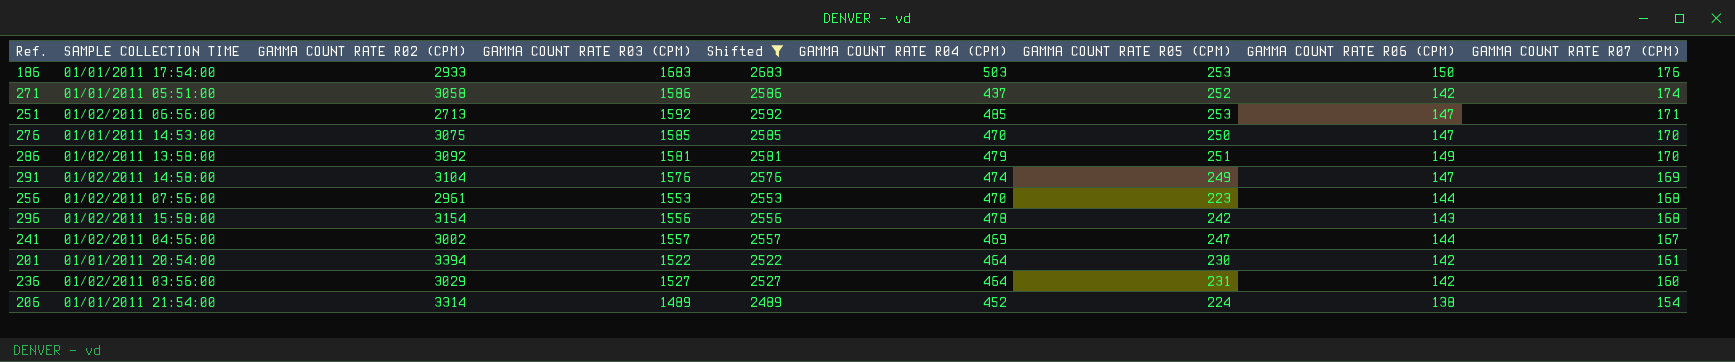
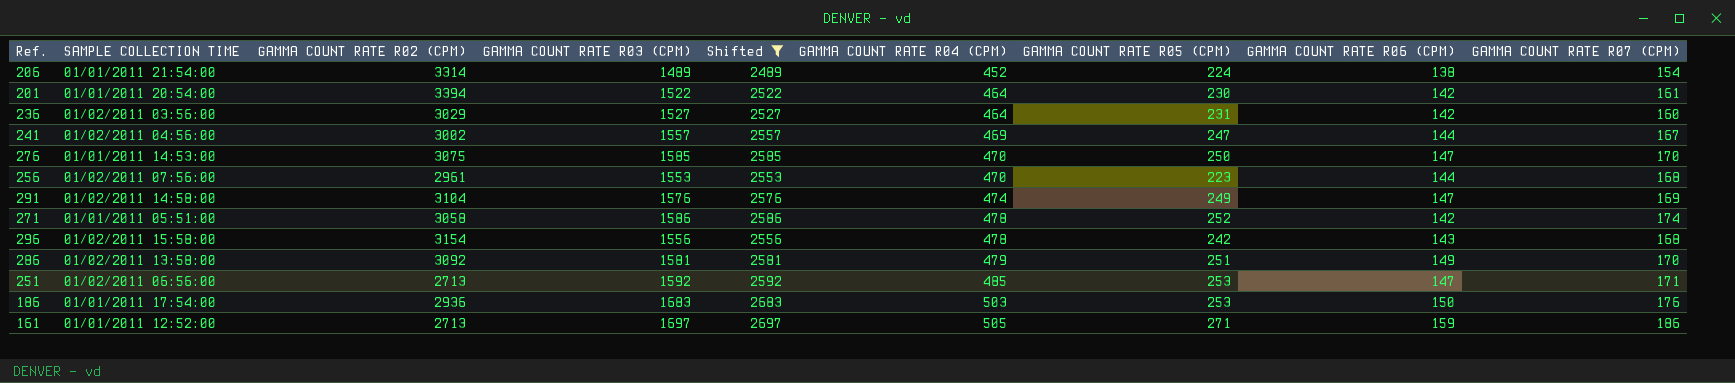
row order: GAMMA COUNT RATE R07 (CPM) descending -> GAMMA COUNT RATE R04 (CPM) ascending
271 | GAMMA COUNT RATE R04 (CPM): 437 -> 478
186 | GAMMA COUNT RATE R02 (CPM): 2933 -> 2936
row 161: none -> 01/01/2011 12:52:00 | 2713 | 1697 | 2697 | 505 | 271 | 159 | 186

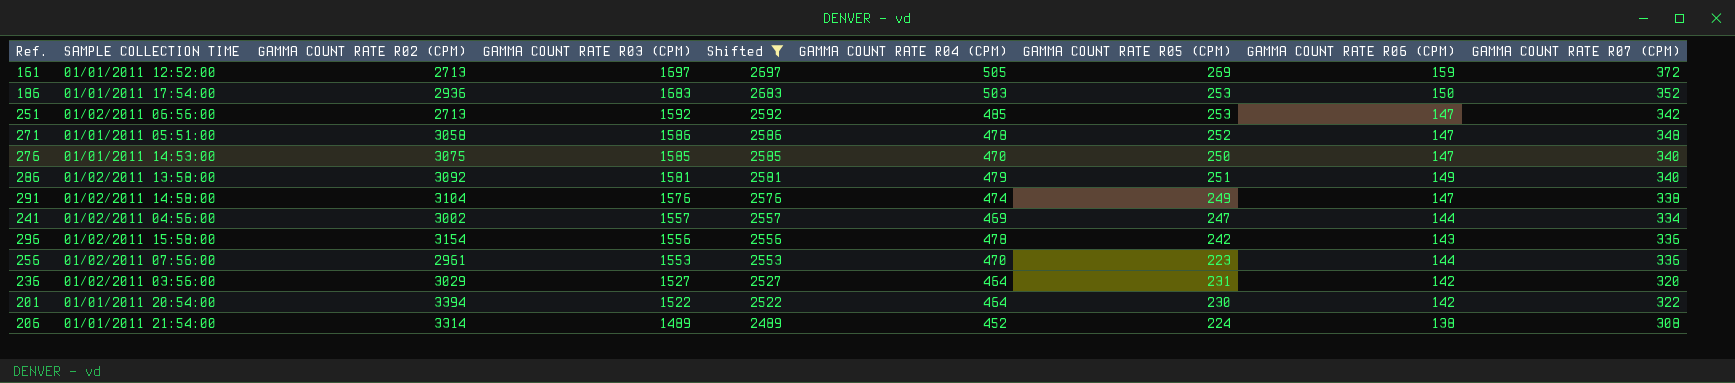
row order: GAMMA COUNT RATE R04 (CPM) ascending -> GAMMA COUNT RATE R03 (CPM) descending
161 | GAMMA COUNT RATE R05 (CPM): 271 -> 269
161 | GAMMA COUNT RATE R07 (CPM): 186 -> 372
186 | GAMMA COUNT RATE R07 (CPM): 176 -> 352
251 | GAMMA COUNT RATE R07 (CPM): 171 -> 342
271 | GAMMA COUNT RATE R06 (CPM): 142 -> 147
271 | GAMMA COUNT RATE R07 (CPM): 174 -> 348
276 | GAMMA COUNT RATE R07 (CPM): 170 -> 340
286 | GAMMA COUNT RATE R07 (CPM): 170 -> 340
291 | GAMMA COUNT RATE R07 (CPM): 169 -> 338
241 | GAMMA COUNT RATE R07 (CPM): 167 -> 334
296 | GAMMA COUNT RATE R07 (CPM): 168 -> 336
256 | GAMMA COUNT RATE R07 (CPM): 168 -> 336
236 | GAMMA COUNT RATE R07 (CPM): 160 -> 320
201 | GAMMA COUNT RATE R07 (CPM): 161 -> 322
206 | GAMMA COUNT RATE R07 (CPM): 154 -> 308

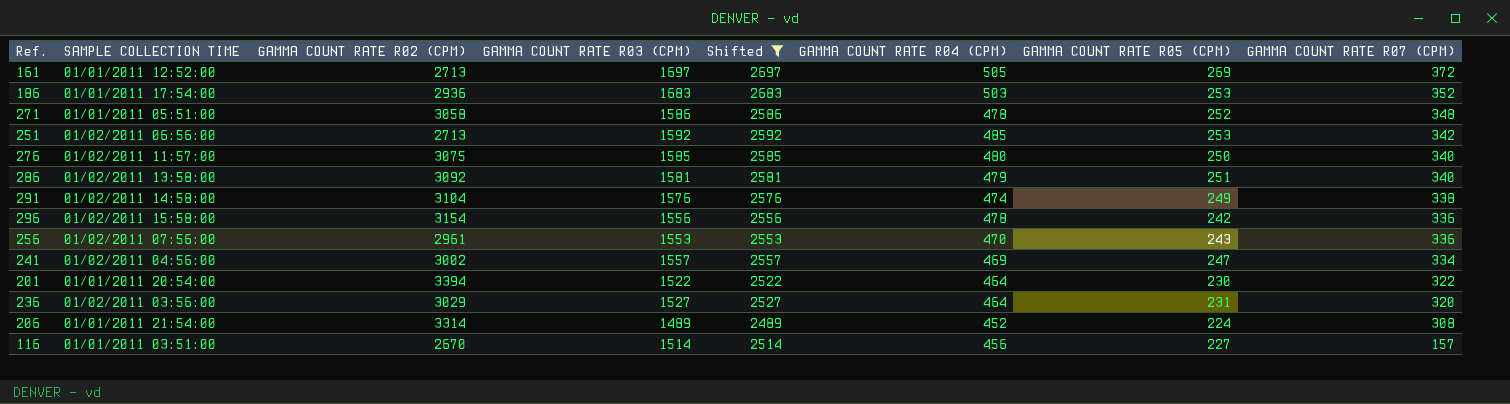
row order: GAMMA COUNT RATE R03 (CPM) descending -> GAMMA COUNT RATE R07 (CPM) descending
column GAMMA COUNT RATE R06 (CPM) | position: 8 -> none
276 | SAMPLE COLLECTION TIME: 01/01/2011 14:53:00 -> 01/02/2011 11:57:00
276 | GAMMA COUNT RATE R04 (CPM): 470 -> 480
256 | GAMMA COUNT RATE R05 (CPM): 223 -> 243
row 116: none -> 01/01/2011 03:51:00 | 2670 | 1514 | 2514 | 456 | 227 | 157

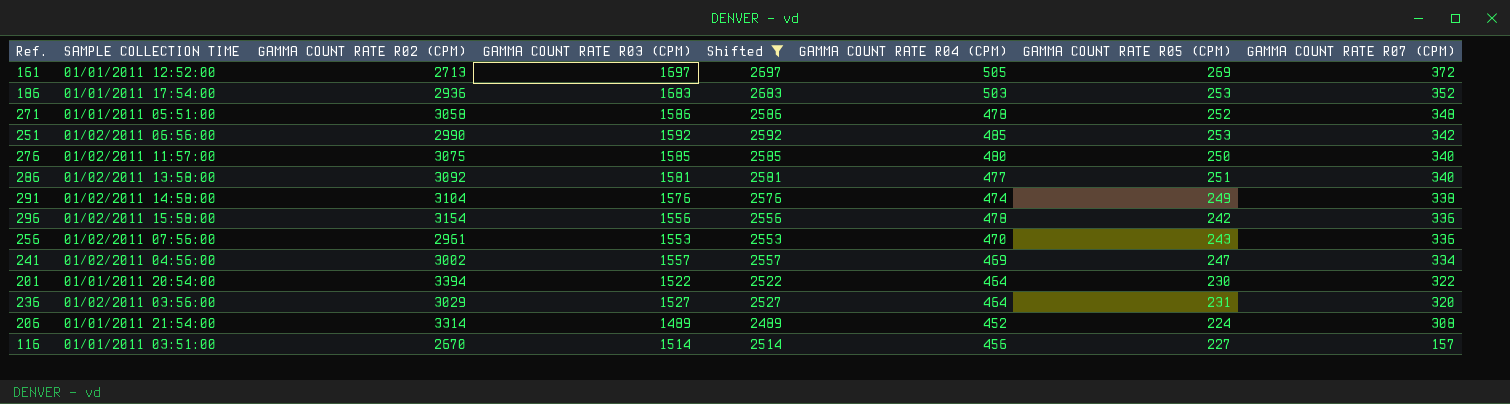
251 | GAMMA COUNT RATE R02 (CPM): 2713 -> 2990
286 | GAMMA COUNT RATE R04 (CPM): 479 -> 477

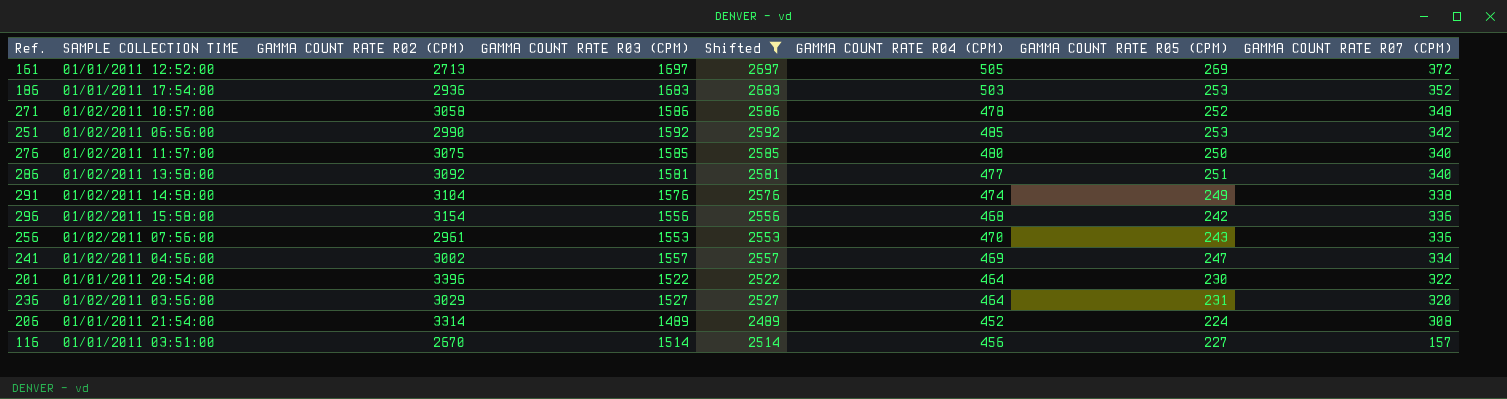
271 | SAMPLE COLLECTION TIME: 01/01/2011 05:51:00 -> 01/02/2011 10:57:00
296 | GAMMA COUNT RATE R04 (CPM): 478 -> 468
201 | GAMMA COUNT RATE R02 (CPM): 3394 -> 3396

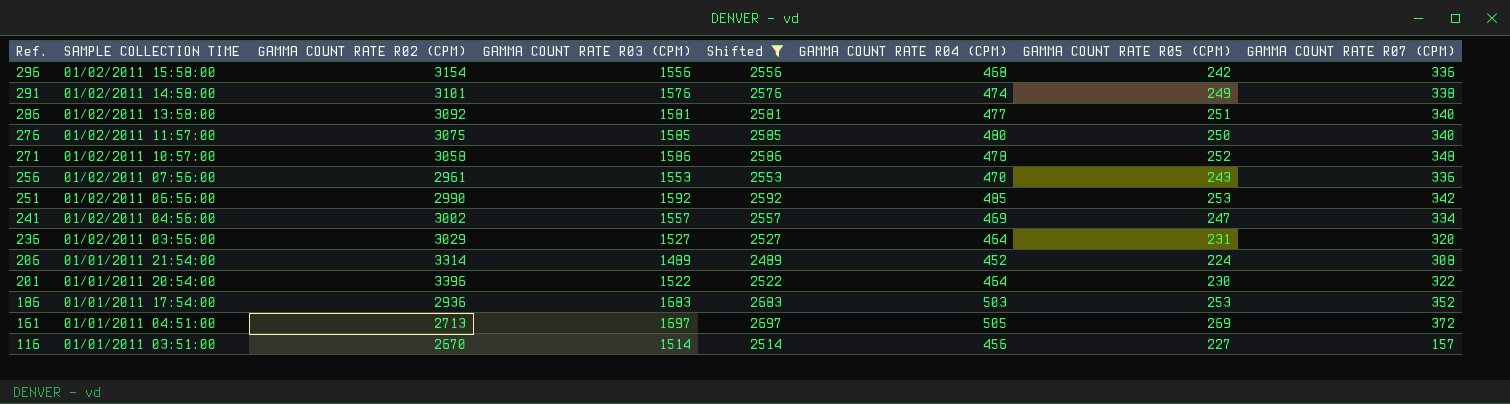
row order: GAMMA COUNT RATE R07 (CPM) descending -> Ref. descending
291 | GAMMA COUNT RATE R02 (CPM): 3104 -> 3101
161 | SAMPLE COLLECTION TIME: 01/01/2011 12:52:00 -> 01/01/2011 04:51:00

